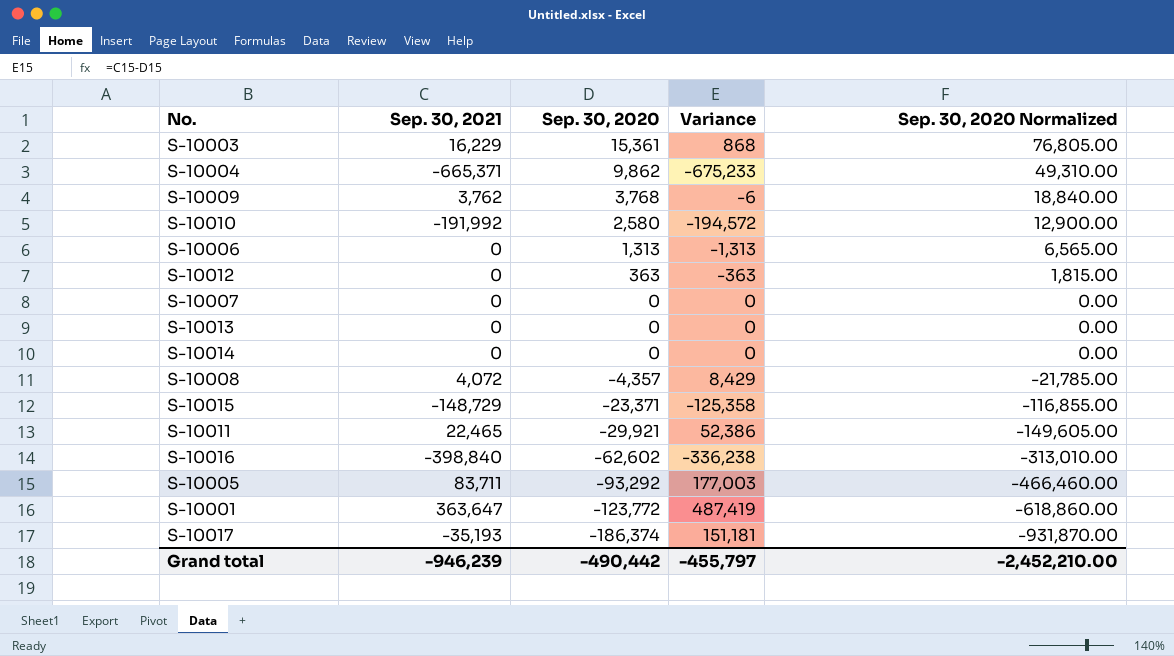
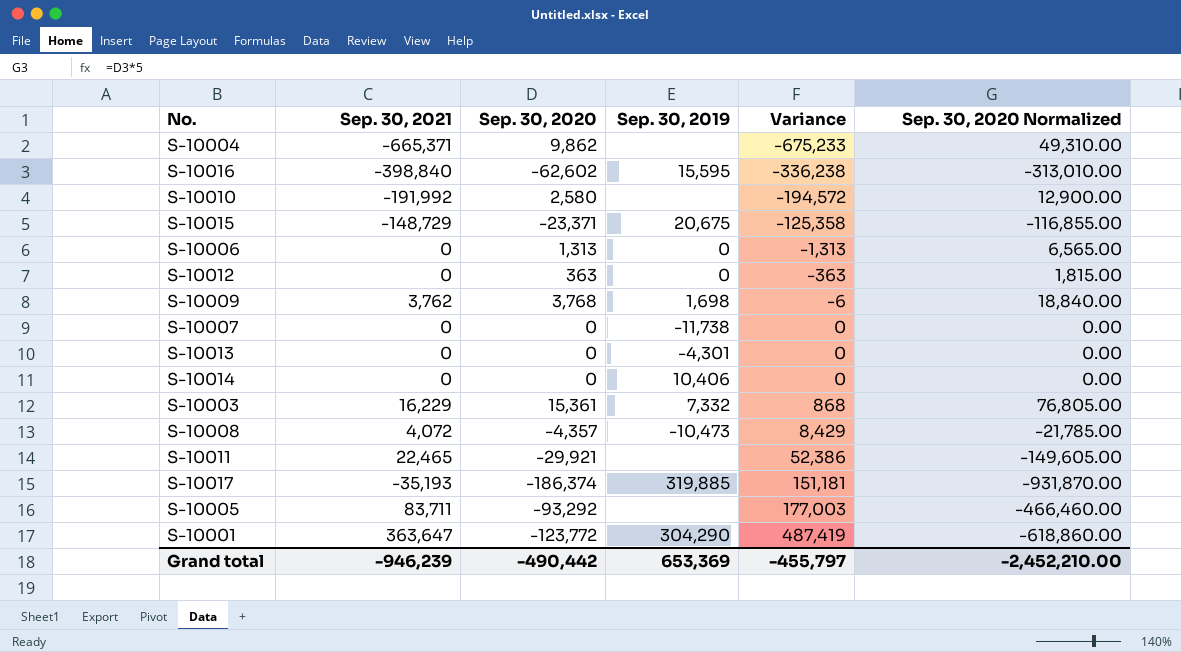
row order: Sep. 30, 2020 descending -> Variance ascending
column Sep. 30, 2019 | position: none -> 4

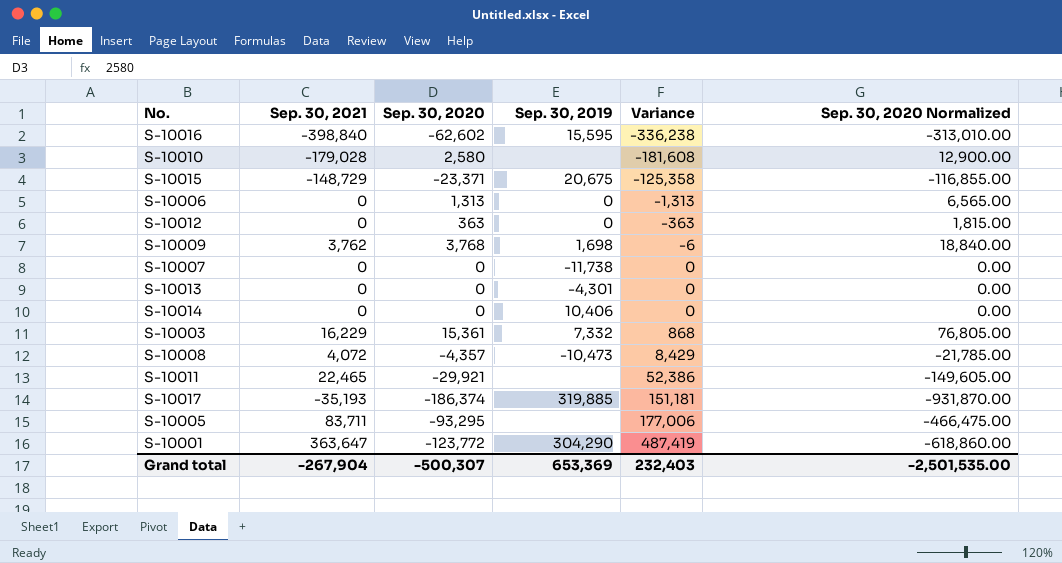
row S-10004: -665,371 | 9,862 | none | -675,233 | 49,310.00 -> none
S-10010 | Sep. 30, 2021: -191,992 -> -179,028
S-10010 | Variance: -194,572 -> -181,608
S-10005 | Sep. 30, 2020: -93,292 -> -93,295
S-10005 | Variance: 177,003 -> 177,006
S-10005 | Sep. 30, 2020 Normalized: -466,460.00 -> -466,475.00
Grand total | Sep. 30, 2021: -946,239 -> -267,904
Grand total | Sep. 30, 2020: -490,442 -> -500,307
Grand total | Variance: -455,797 -> 232,403
Grand total | Sep. 30, 2020 Normalized: -2,452,210.00 -> -2,501,535.00

